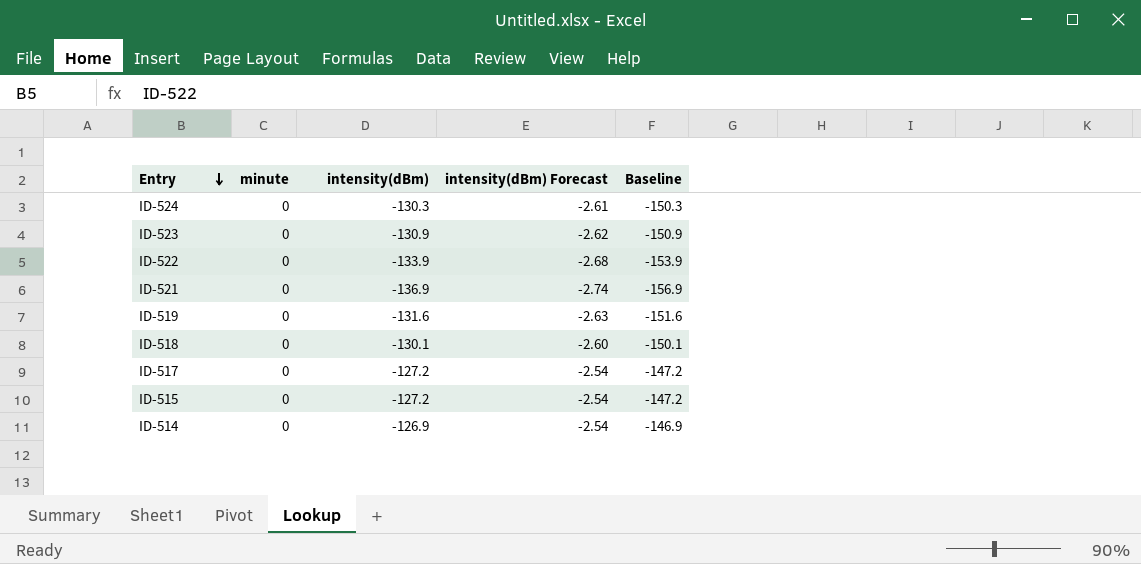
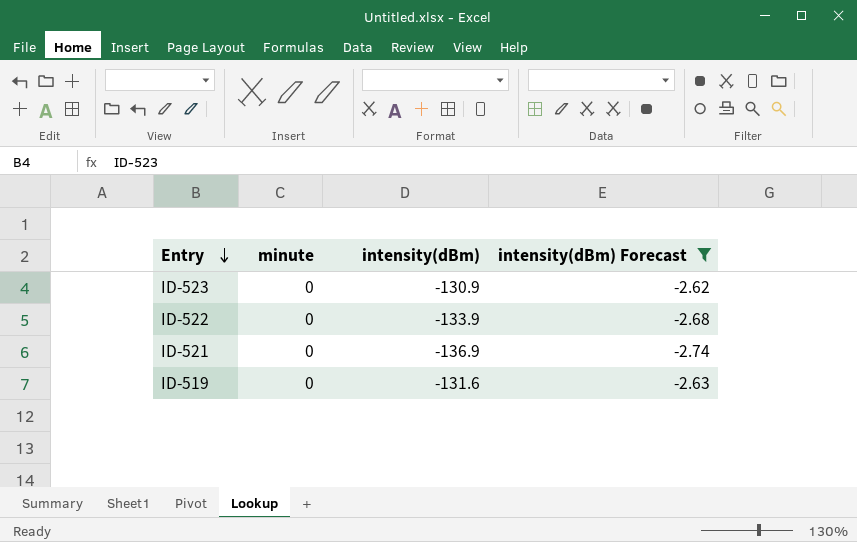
filter: none -> intensity(dBm) Forecast <= -2.62
column Baseline | formula: [intensity(dBm)] - 20 -> none

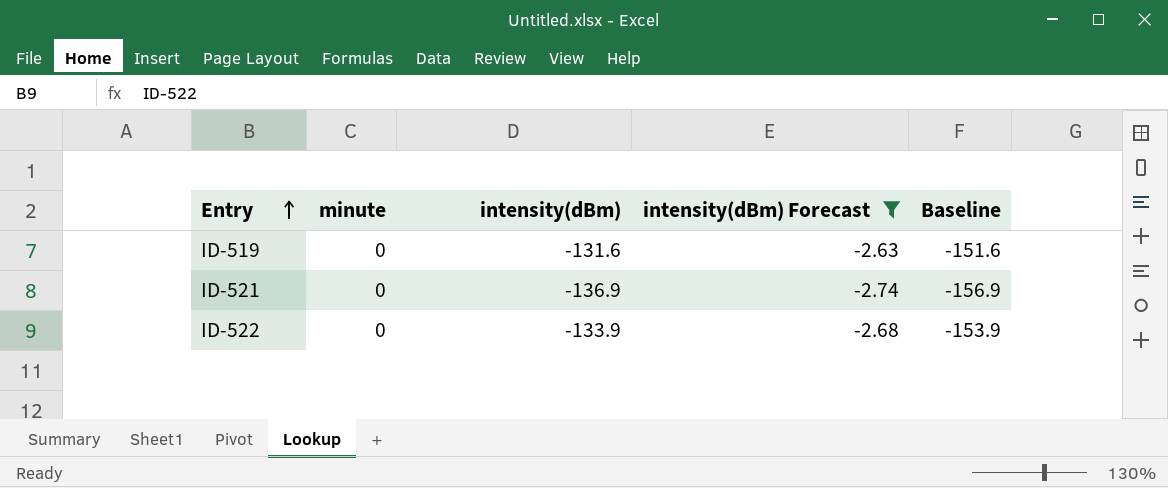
row order: Entry descending -> Entry ascending
column Baseline | formula: none -> [intensity(dBm)] - 20
row ID-523: 0 | -130.9 | -2.62 -> none

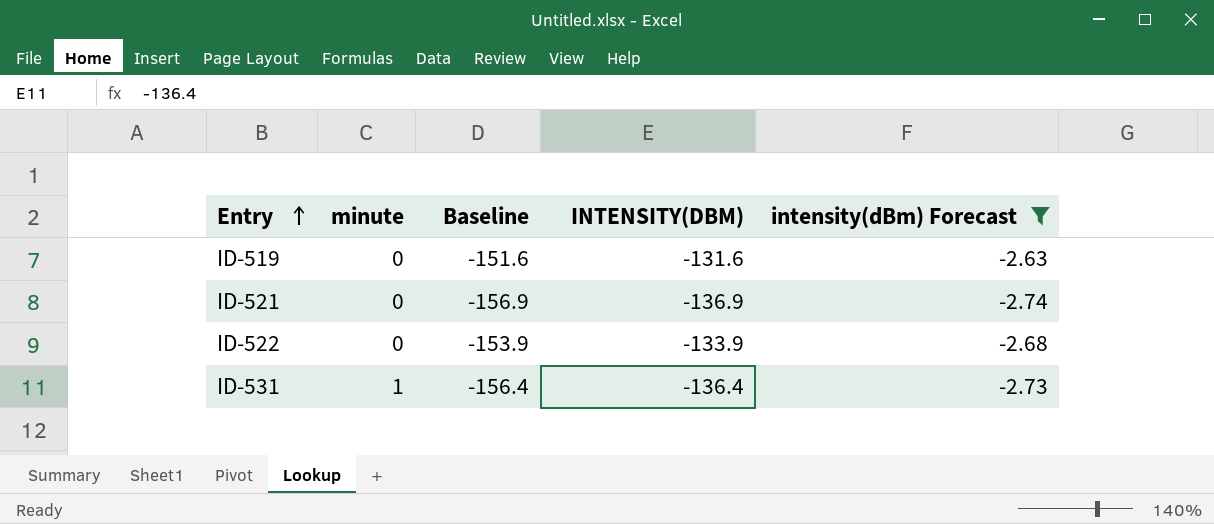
column Baseline | position: 5 -> 3
column name: intensity(dBm) -> INTENSITY(DBM)
row ID-531: none -> 1 | -156.4 | -136.4 | -2.73

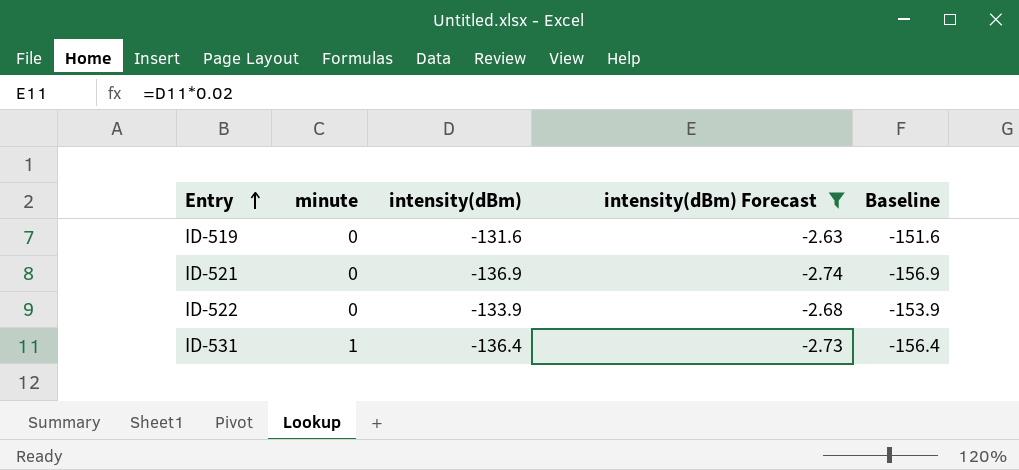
column name: INTENSITY(DBM) -> intensity(dBm)
column Baseline | position: 3 -> 5

